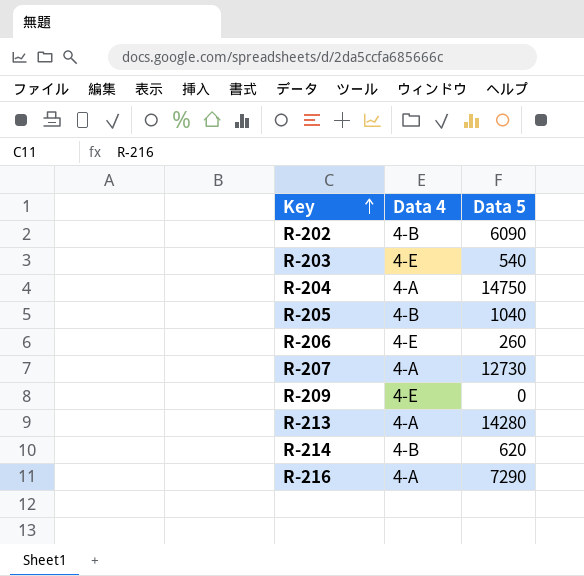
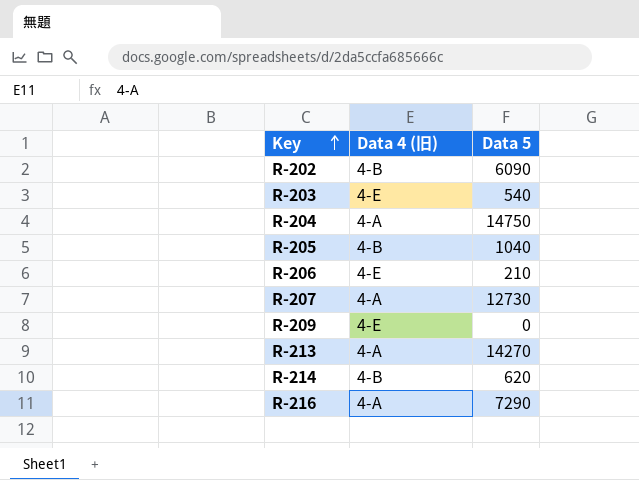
column name: Data 4 -> Data 4 (旧)
R-206 | Data 5: 260 -> 210
R-213 | Data 5: 14280 -> 14270

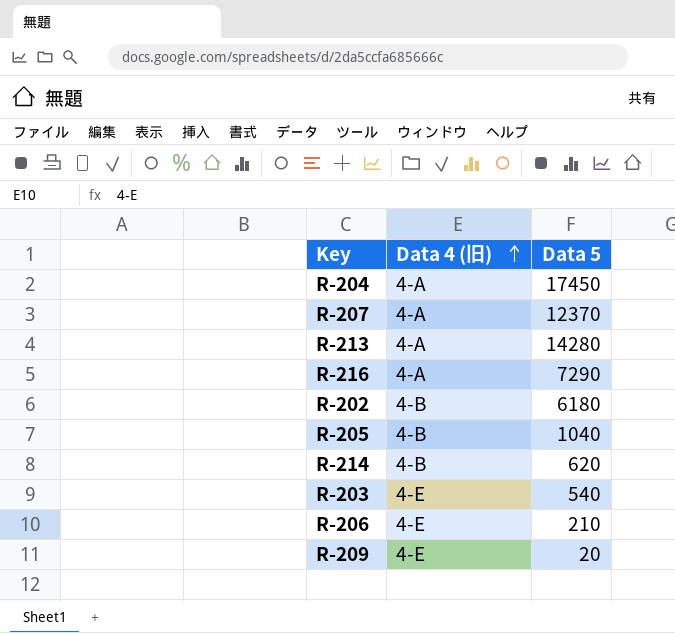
row order: Key ascending -> Data 4 (旧) ascending
R-204 | Data 5: 14750 -> 17450
R-207 | Data 5: 12730 -> 12370
R-213 | Data 5: 14270 -> 14280
R-202 | Data 5: 6090 -> 6180
R-209 | Data 5: 0 -> 20

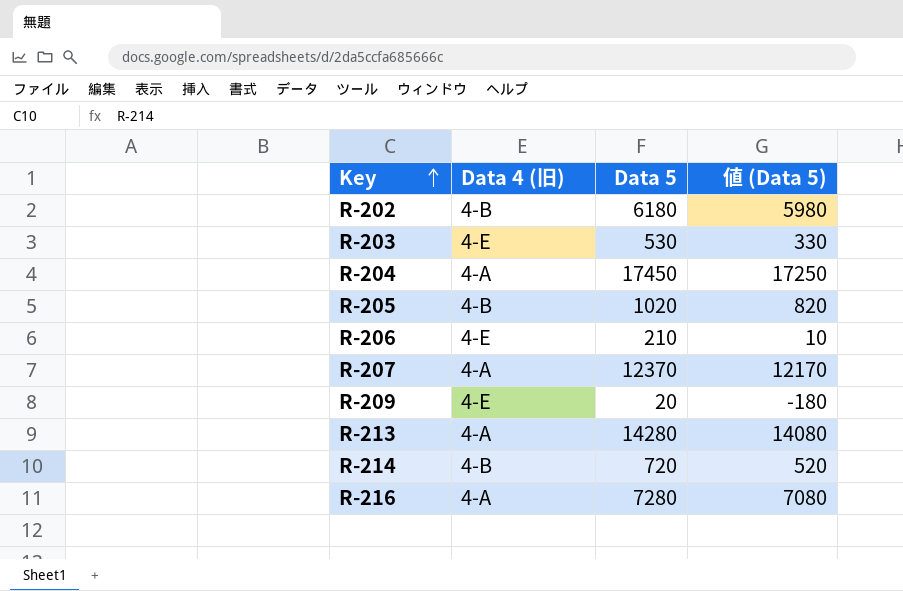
row order: Data 4 (旧) ascending -> Key ascending
column 値 (Data 5) | formula: none -> [Data 5] - 200
R-203 | Data 5: 540 -> 530
R-205 | Data 5: 1040 -> 1020
R-214 | Data 5: 620 -> 720
R-216 | Data 5: 7290 -> 7280

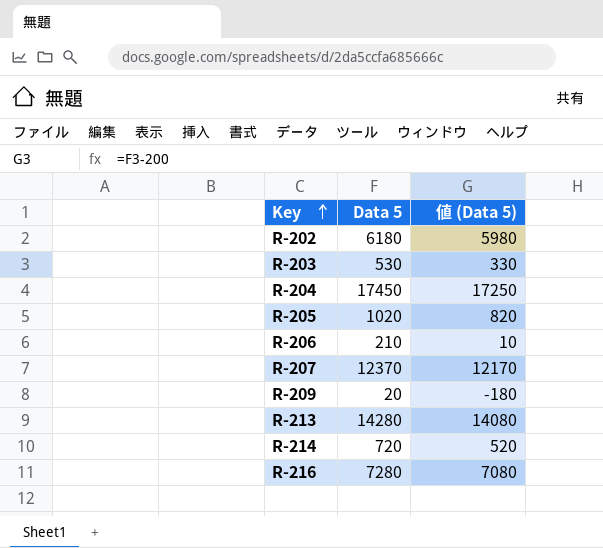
column Data 4 (旧) | position: 2 -> none

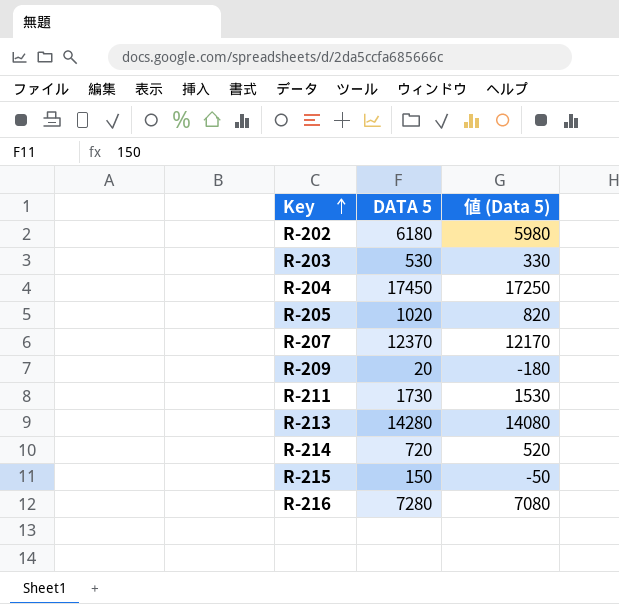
column name: Data 5 -> DATA 5
row R-206: 210 | 10 -> none
row R-211: none -> 1730 | 1530
row R-215: none -> 150 | -50

